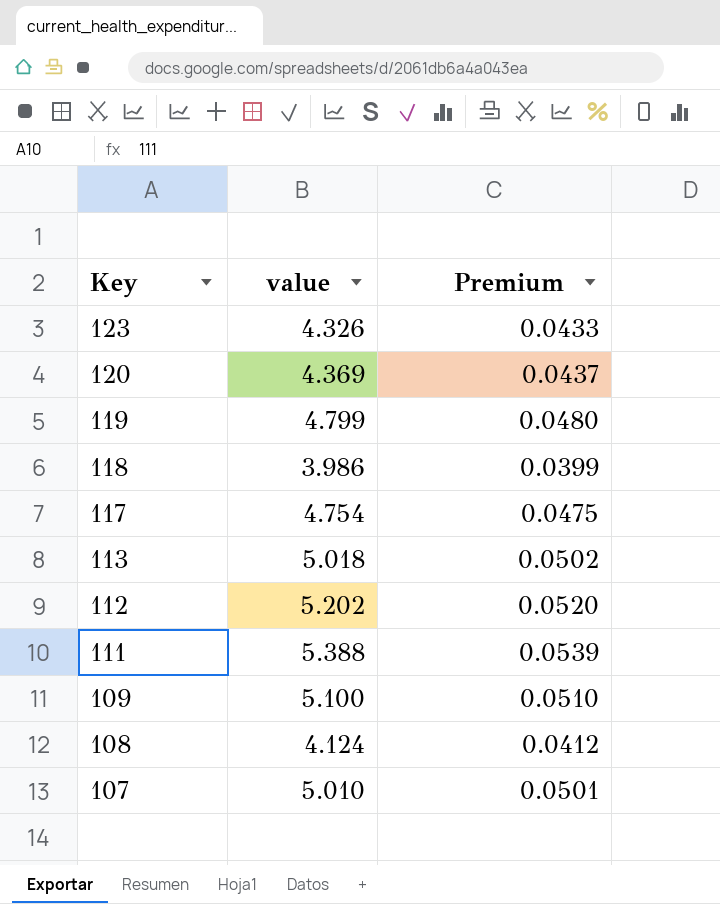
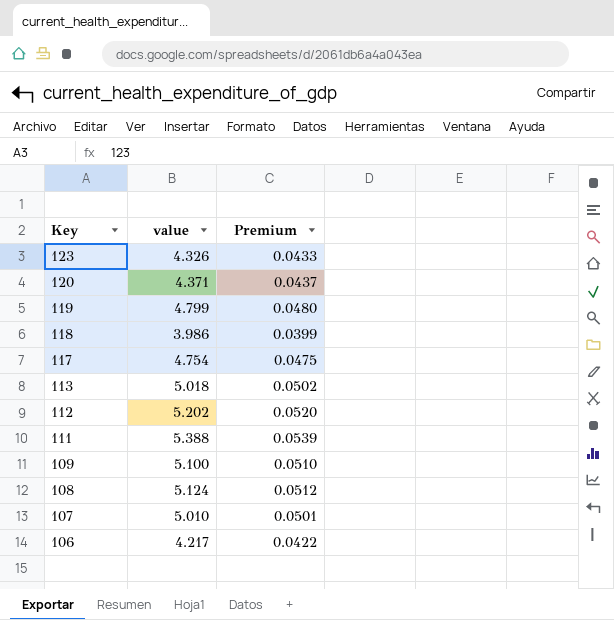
120 | value: 4.369 -> 4.371
108 | value: 4.124 -> 5.124
108 | Premium: 0.0412 -> 0.0512
row 106: none -> 4.217 | 0.0422

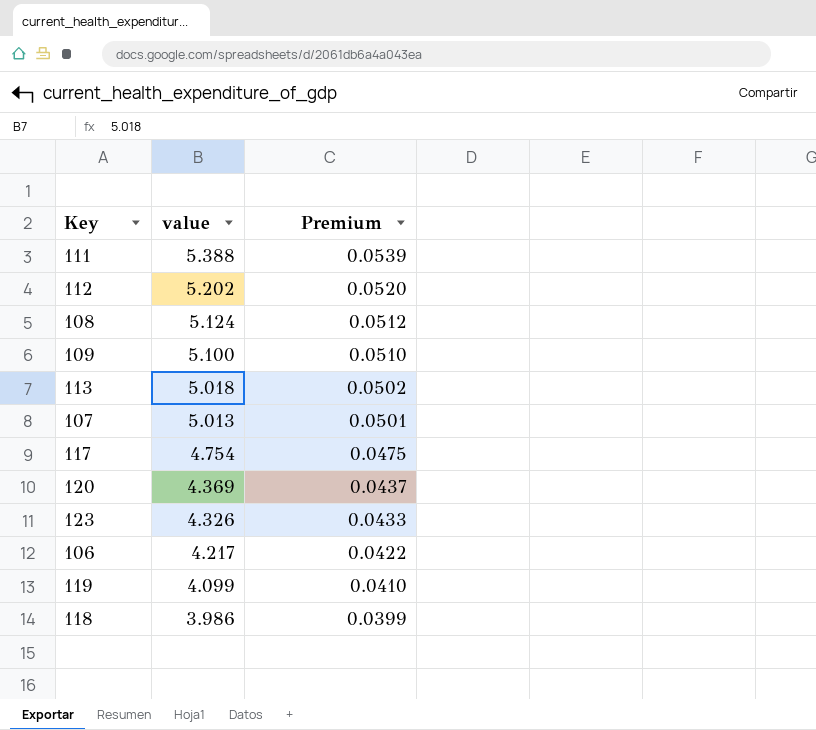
row order: Key descending -> value descending
107 | value: 5.010 -> 5.013
120 | value: 4.371 -> 4.369
119 | value: 4.799 -> 4.099
119 | Premium: 0.0480 -> 0.0410

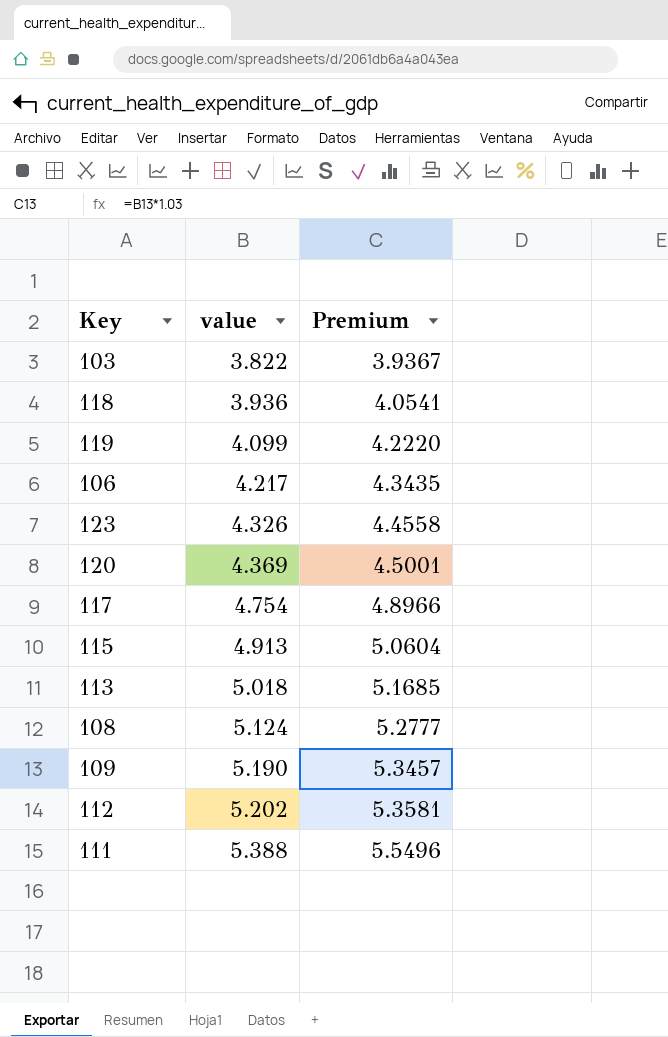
row order: value descending -> value ascending
column Premium | formula: [value] * 0.01 -> [value] * 1.03
row 107: 5.013 | 0.0501 -> none
row 103: none -> 3.822 | 3.9367
118 | value: 3.986 -> 3.936
row 115: none -> 4.913 | 5.0604
109 | value: 5.100 -> 5.190

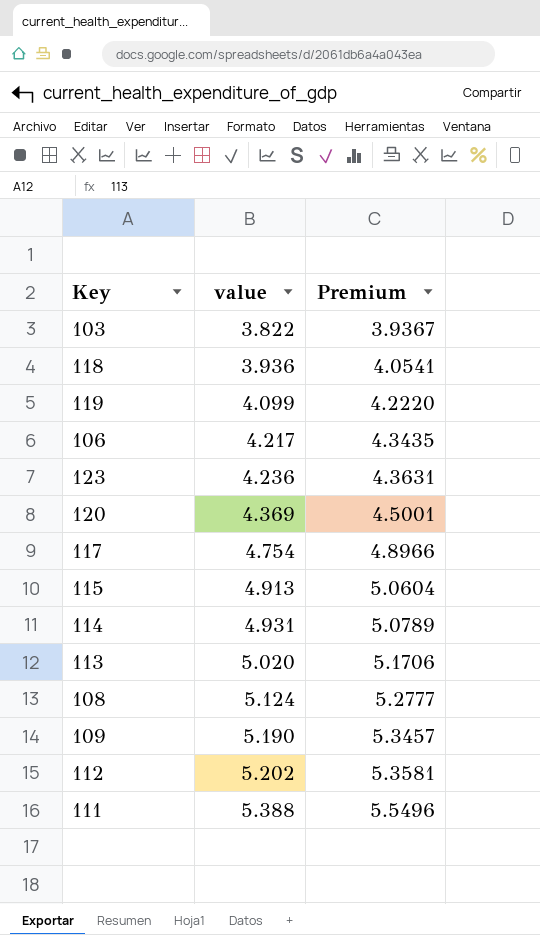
123 | value: 4.326 -> 4.236
123 | Premium: 4.4558 -> 4.3631
row 114: none -> 4.931 | 5.0789
113 | value: 5.018 -> 5.020
113 | Premium: 5.1685 -> 5.1706

